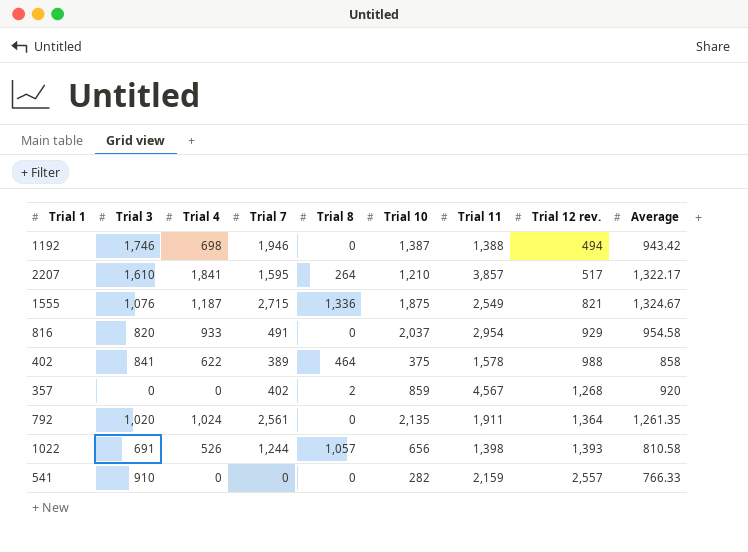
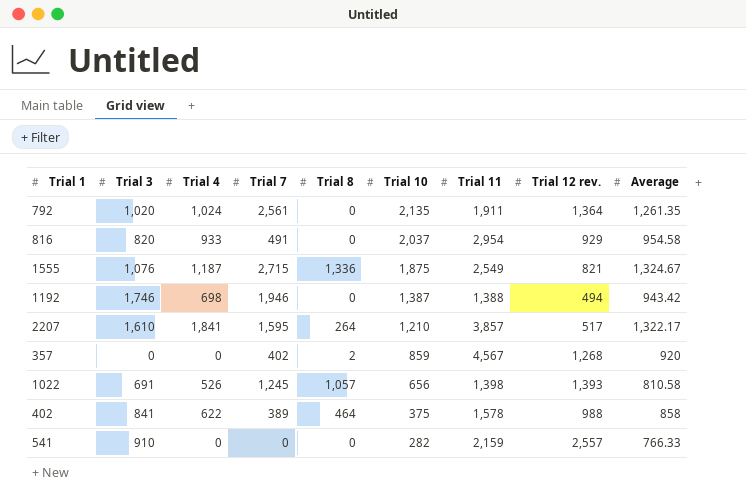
row order: Trial 12 rev. ascending -> Trial 10 descending
1022 | Trial 7: 1,244 -> 1,245

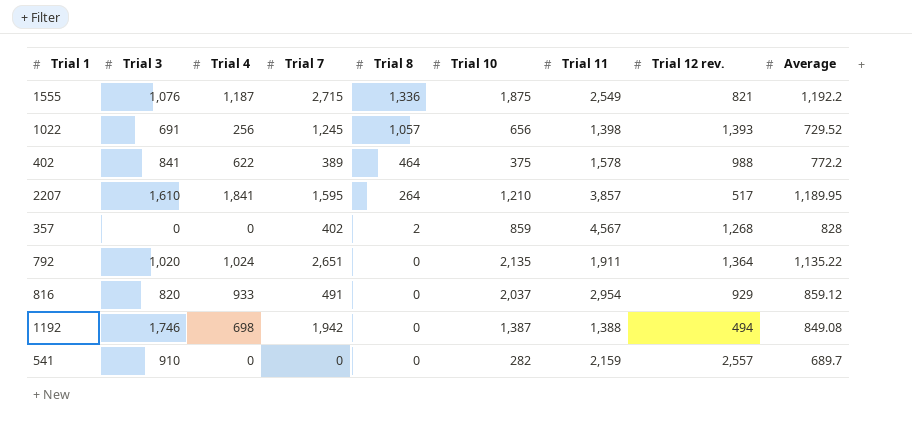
row order: Trial 10 descending -> Trial 8 descending
1555 | Average: 1,324.67 -> 1,192.2
1022 | Trial 4: 526 -> 256
1022 | Average: 810.58 -> 729.52
402 | Average: 858 -> 772.2
2207 | Average: 1,322.17 -> 1,189.95
357 | Average: 920 -> 828
792 | Trial 7: 2,561 -> 2,651
792 | Average: 1,261.35 -> 1,135.22
816 | Average: 954.58 -> 859.12
1192 | Trial 7: 1,946 -> 1,942
1192 | Average: 943.42 -> 849.08
541 | Average: 766.33 -> 689.7

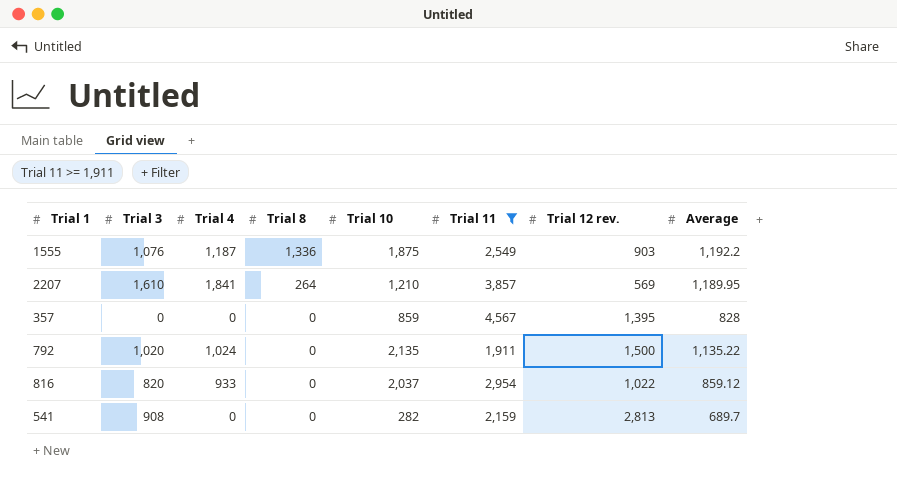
filter: none -> Trial 11 >= 1,911
column Trial 7 | position: 4 -> none
1555 | Trial 12 rev.: 821 -> 903
2207 | Trial 12 rev.: 517 -> 569
357 | Trial 8: 2 -> 0
357 | Trial 12 rev.: 1,268 -> 1,395
792 | Trial 12 rev.: 1,364 -> 1,500
816 | Trial 12 rev.: 929 -> 1,022
541 | Trial 3: 910 -> 908
541 | Trial 12 rev.: 2,557 -> 2,813

